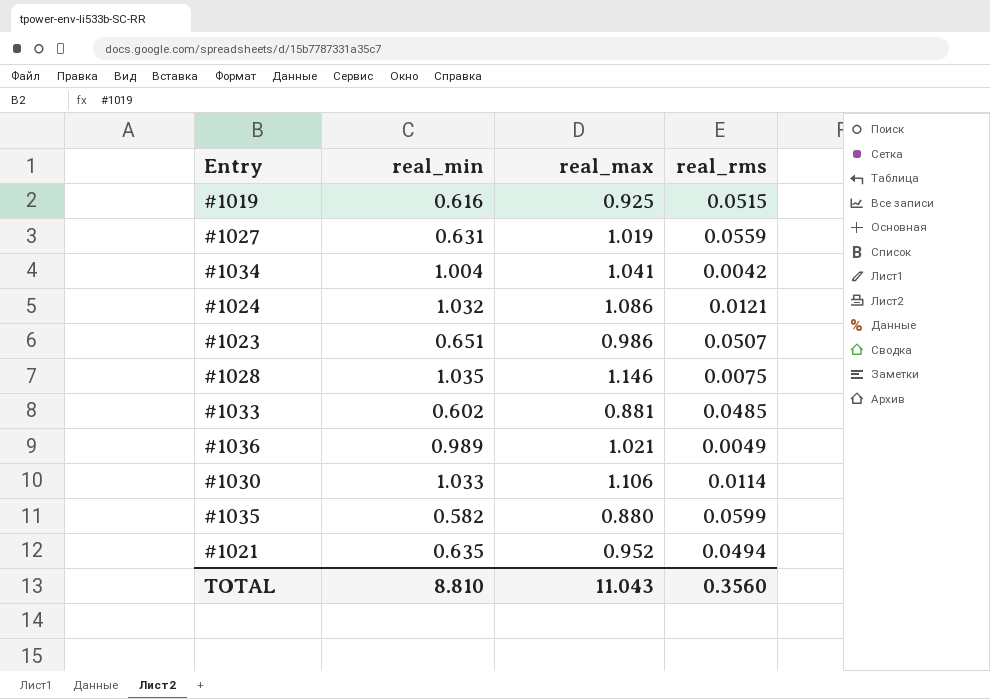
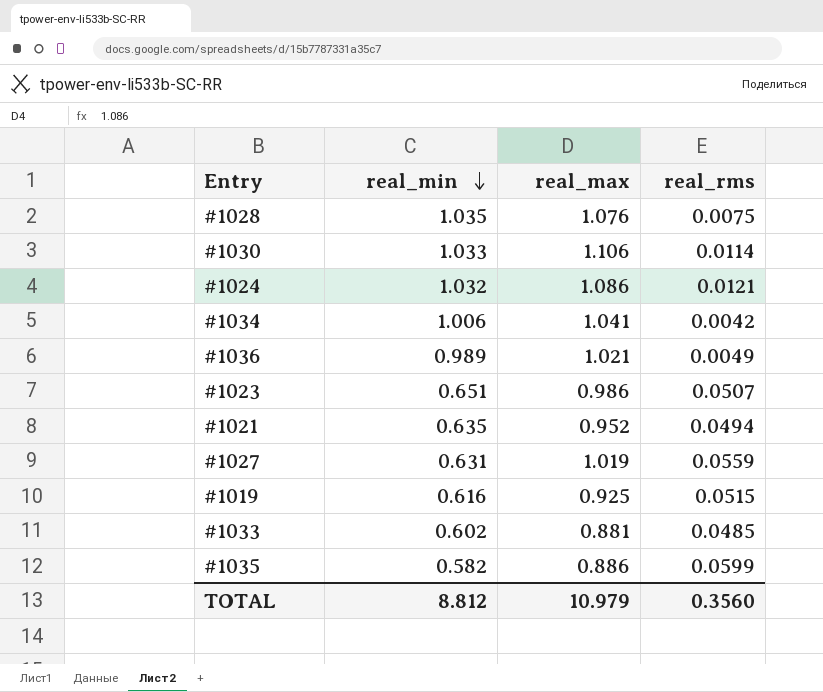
row order: none -> real_min descending
#1028 | real_max: 1.146 -> 1.076
#1034 | real_min: 1.004 -> 1.006
#1035 | real_max: 0.880 -> 0.886
TOTAL | real_min: 8.810 -> 8.812
TOTAL | real_max: 11.043 -> 10.979

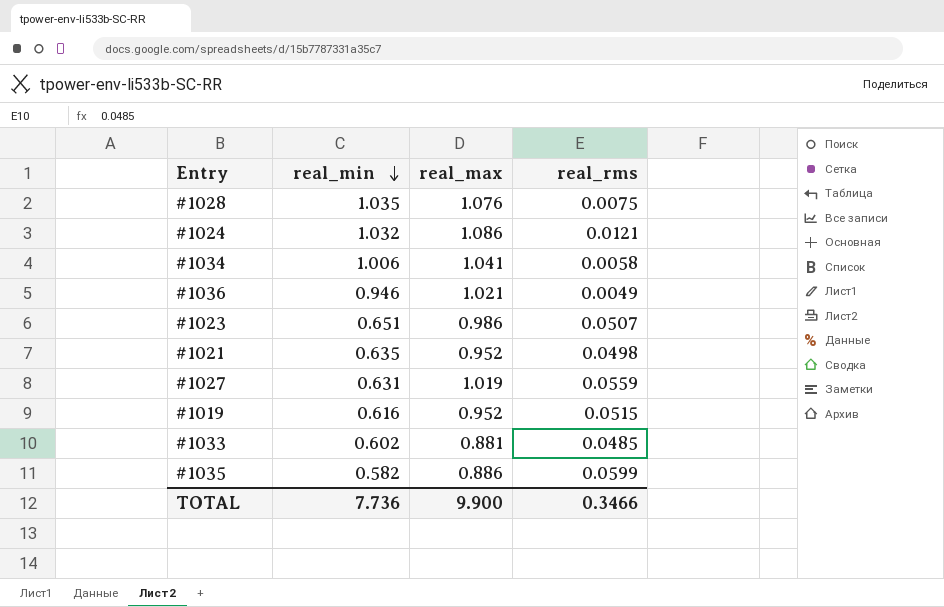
row #1030: 1.033 | 1.106 | 0.0114 -> none
#1034 | real_rms: 0.0042 -> 0.0058
#1036 | real_min: 0.989 -> 0.946
#1021 | real_rms: 0.0494 -> 0.0498
#1019 | real_max: 0.925 -> 0.952
TOTAL | real_min: 8.812 -> 7.736
TOTAL | real_max: 10.979 -> 9.900
TOTAL | real_rms: 0.3560 -> 0.3466

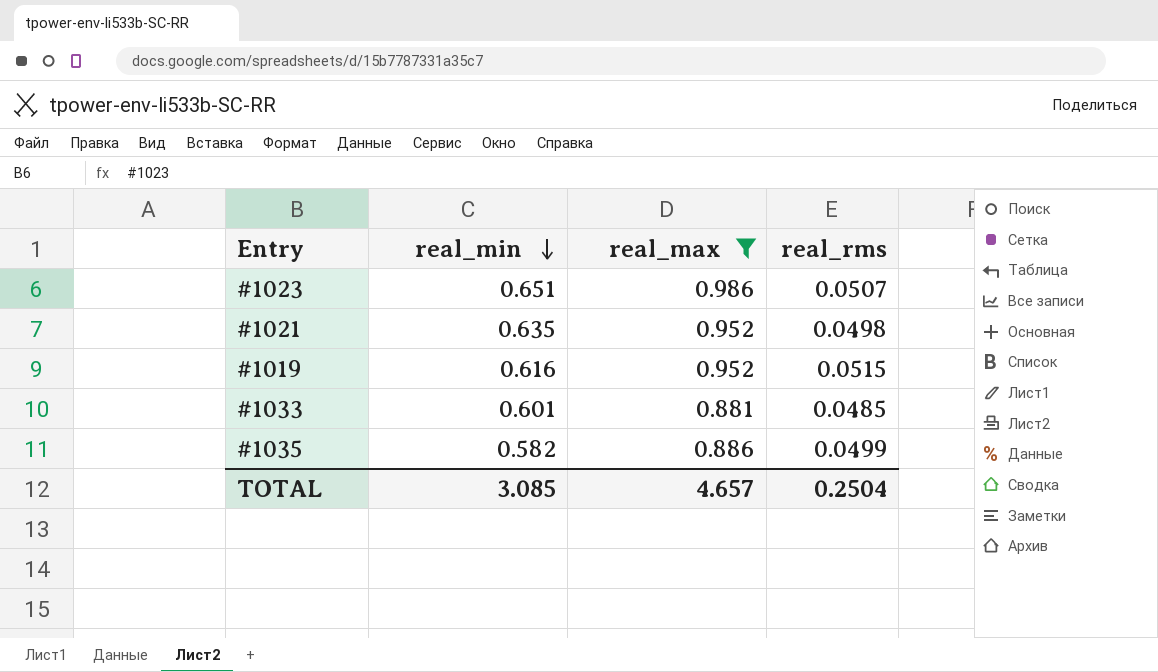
filter: none -> real_max <= 0.986
#1033 | real_min: 0.602 -> 0.601
#1035 | real_rms: 0.0599 -> 0.0499
TOTAL | real_min: 7.736 -> 3.085
TOTAL | real_max: 9.900 -> 4.657
TOTAL | real_rms: 0.3466 -> 0.2504

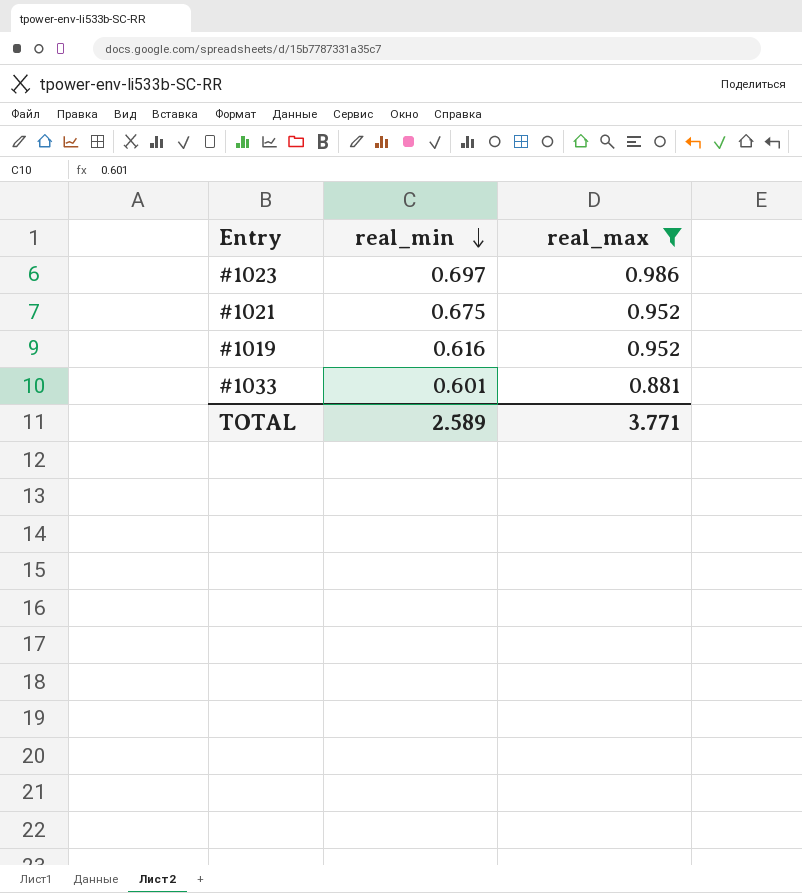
column real_rms | position: 4 -> none
row #1035: 0.582 | 0.886 | 0.0499 -> none
#1023 | real_min: 0.651 -> 0.697
#1021 | real_min: 0.635 -> 0.675
TOTAL | real_min: 3.085 -> 2.589
TOTAL | real_max: 4.657 -> 3.771

